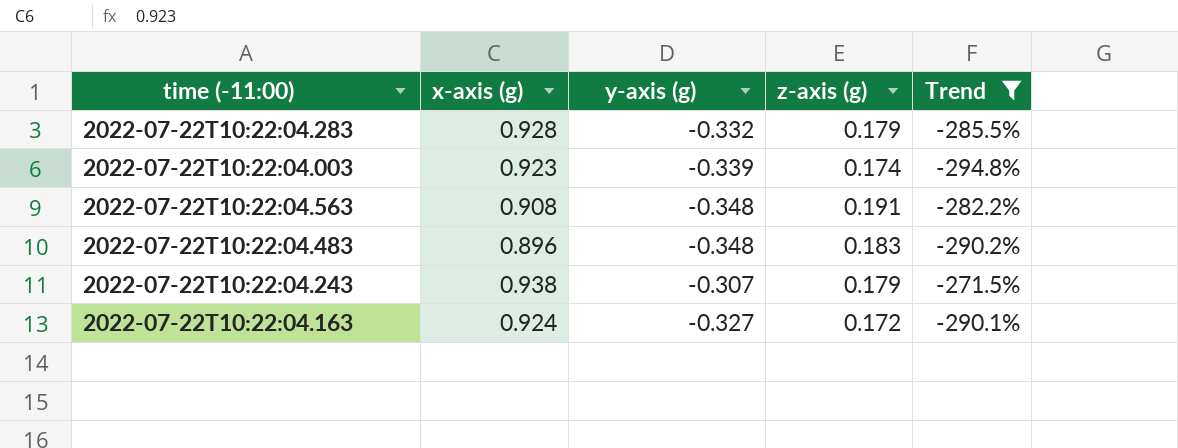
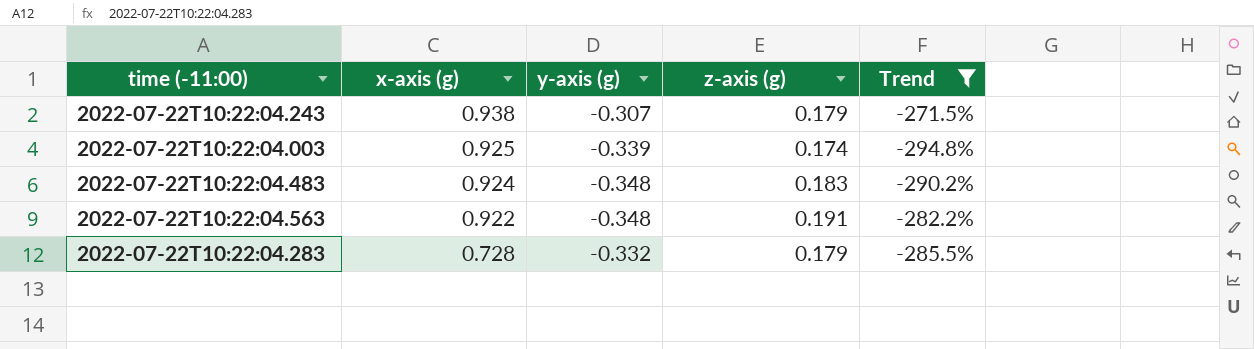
row order: none -> x-axis (g) descending
row 2022-07-22T10:22:04.163: 0.924 | -0.327 | 0.172 | -290.1% -> none
2022-07-22T10:22:04.003 | x-axis (g): 0.923 -> 0.925
2022-07-22T10:22:04.483 | x-axis (g): 0.896 -> 0.924
2022-07-22T10:22:04.563 | x-axis (g): 0.908 -> 0.922
2022-07-22T10:22:04.283 | x-axis (g): 0.928 -> 0.728

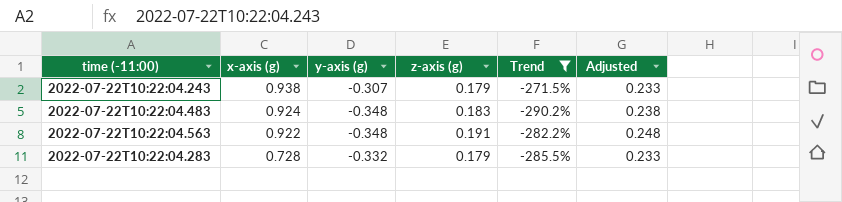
column Adjusted | formula: none -> [z-axis (g)] * 1.3
row 2022-07-22T10:22:04.003: 0.925 | -0.339 | 0.174 | -294.8% -> none

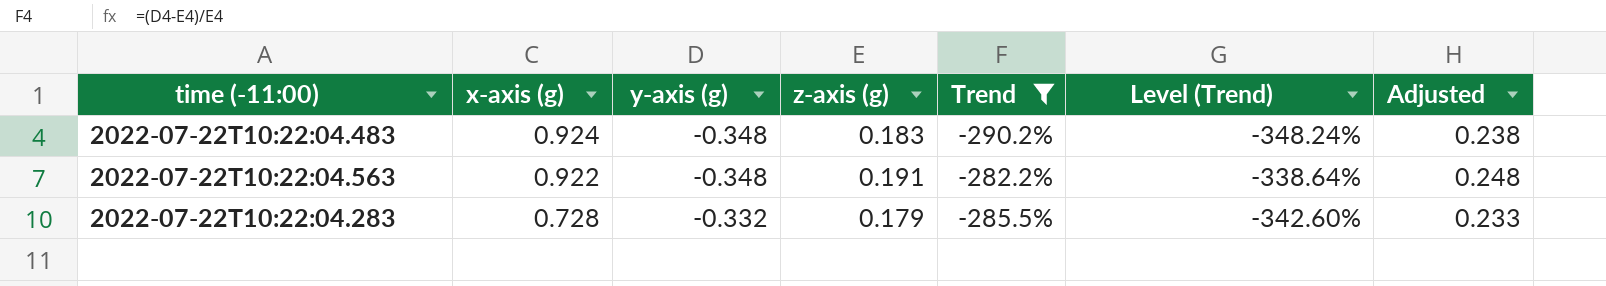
column Level (Trend) | formula: none -> [Trend] * 1.2
row 2022-07-22T10:22:04.243: 0.938 | -0.307 | 0.179 | -271.5% | 0.233 -> none

